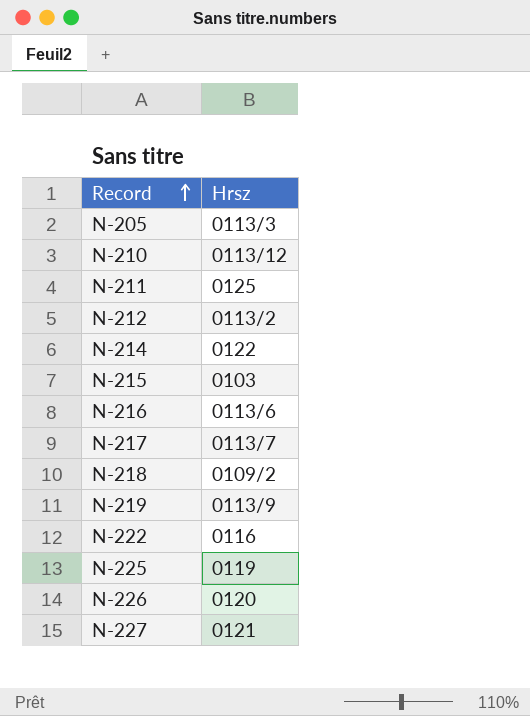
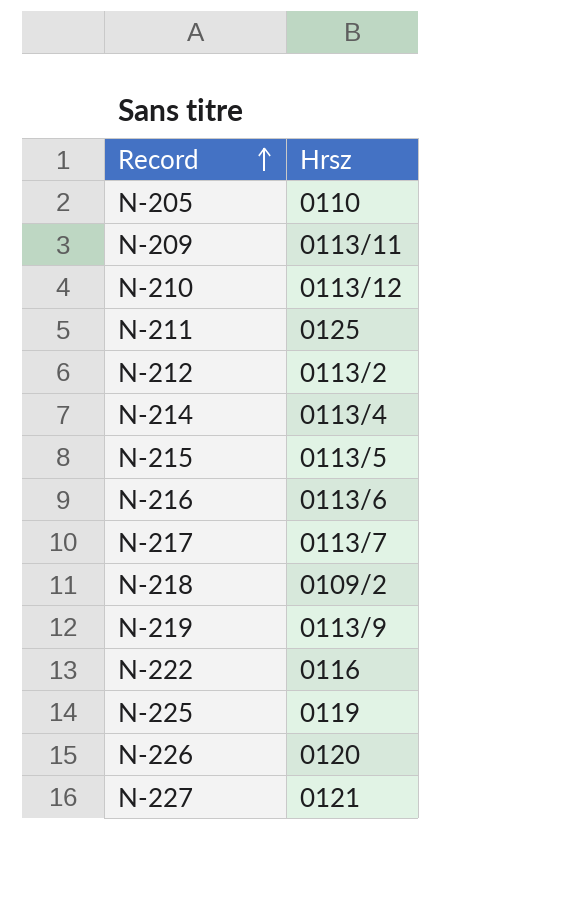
N-205 | Hrsz: 0113/3 -> 0110
row N-209: none -> 0113/11
N-214 | Hrsz: 0122 -> 0113/4
N-215 | Hrsz: 0103 -> 0113/5

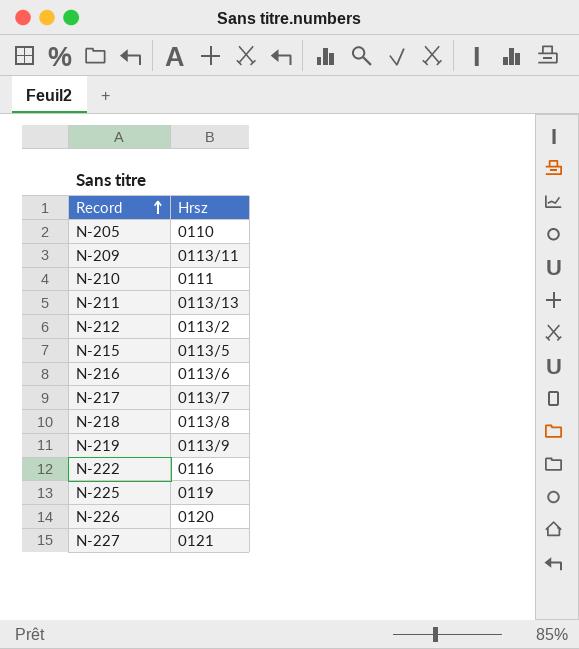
row N-214: 0113/4 -> none
N-210 | Hrsz: 0113/12 -> 0111
N-211 | Hrsz: 0125 -> 0113/13
N-218 | Hrsz: 0109/2 -> 0113/8

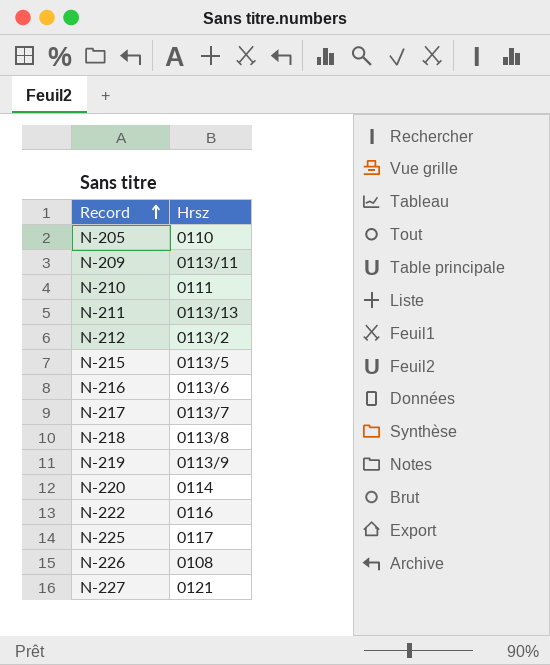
row N-220: none -> 0114
N-225 | Hrsz: 0119 -> 0117
N-226 | Hrsz: 0120 -> 0108

